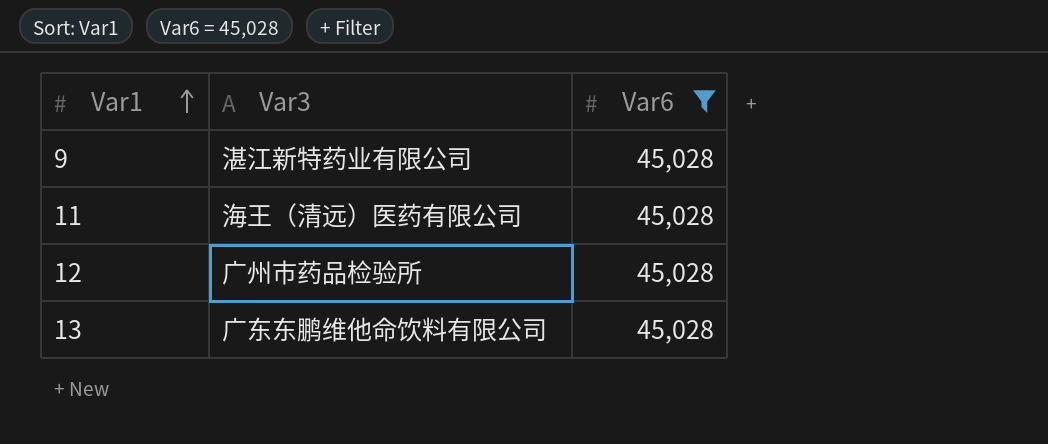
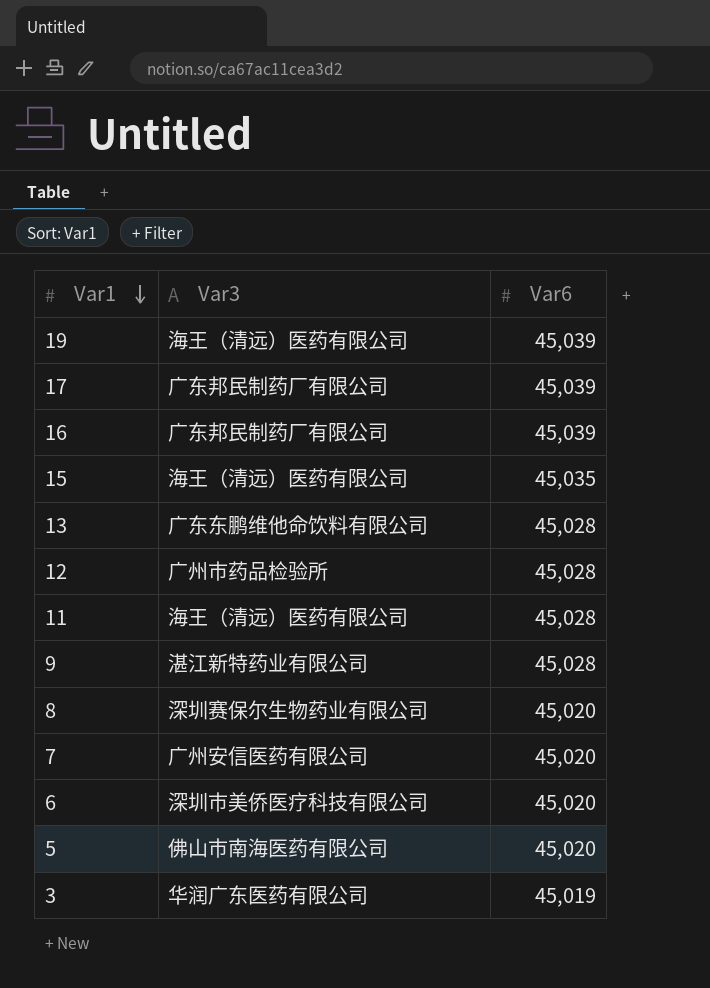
filter: Var6 = 45,028 -> none
row order: Var1 ascending -> Var1 descending

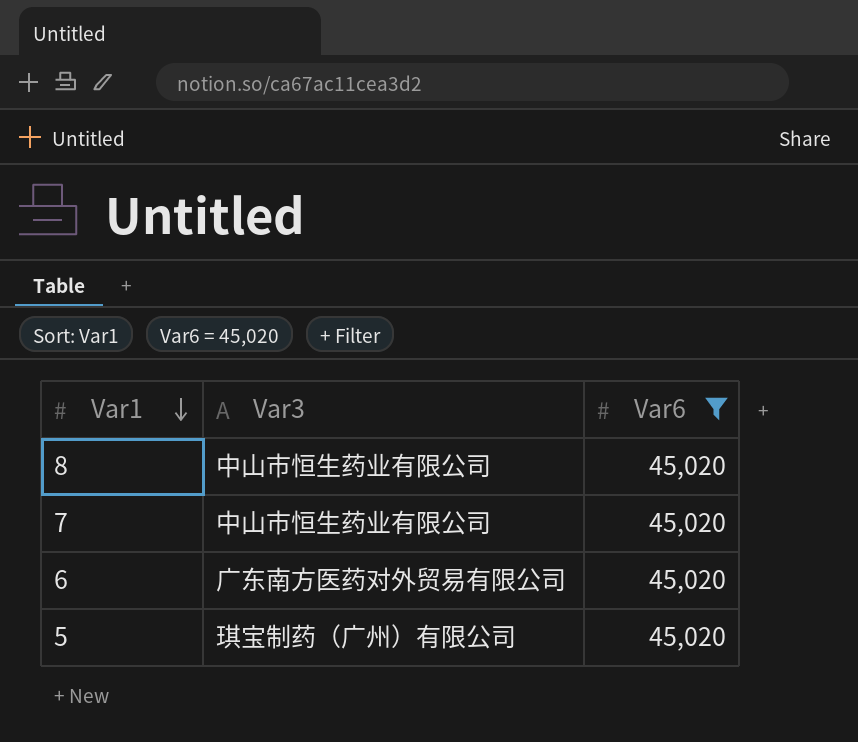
filter: none -> Var6 = 45,020
8 | Var3: 深圳赛保尔生物药业有限公司 -> 中山市恒生药业有限公司
7 | Var3: 广州安信医药有限公司 -> 中山市恒生药业有限公司
6 | Var3: 深圳市美侨医疗科技有限公司 -> 广东南方医药对外贸易有限公司
5 | Var3: 佛山市南海医药有限公司 -> 琪宝制药（广州）有限公司

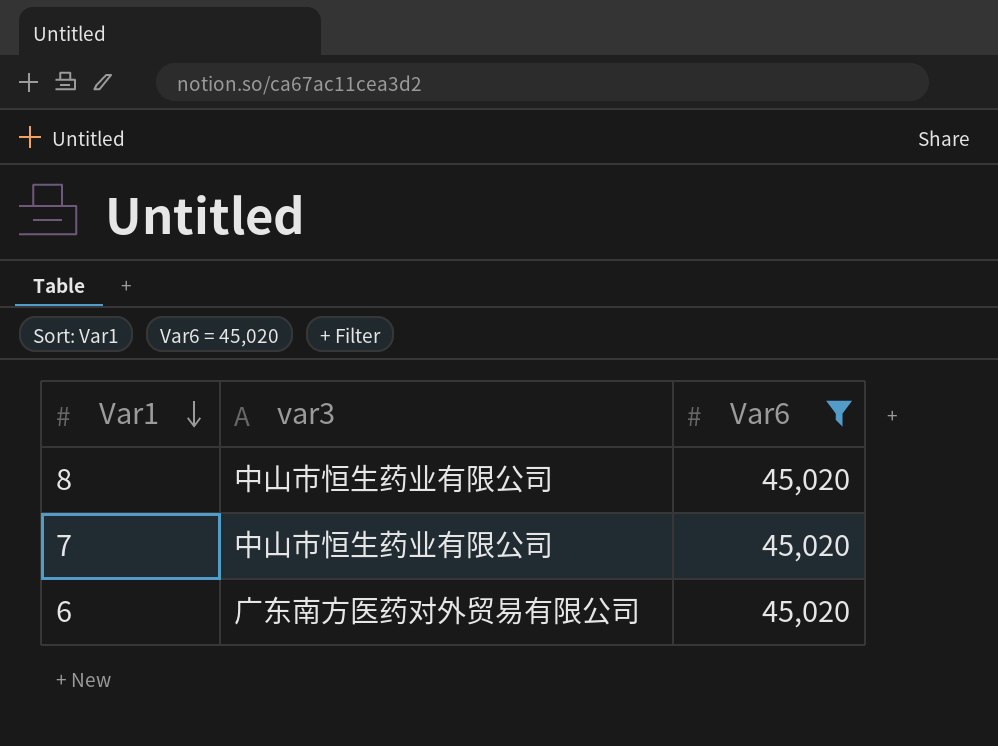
column name: Var3 -> var3
row 5: 琪宝制药（广州）有限公司 | 45,020 -> none

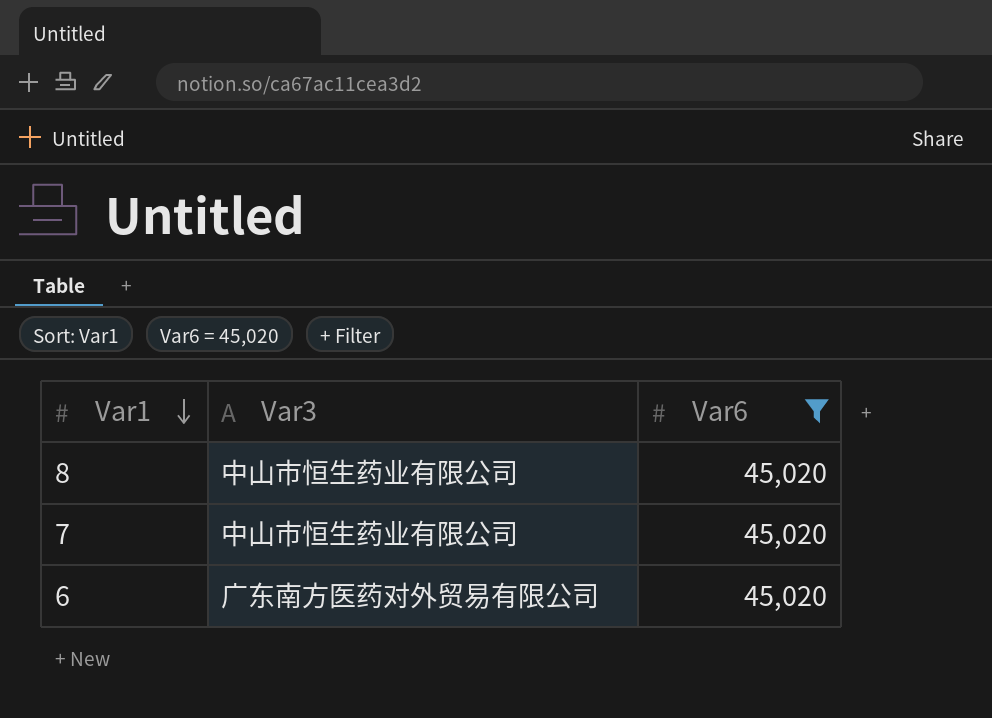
column name: var3 -> Var3

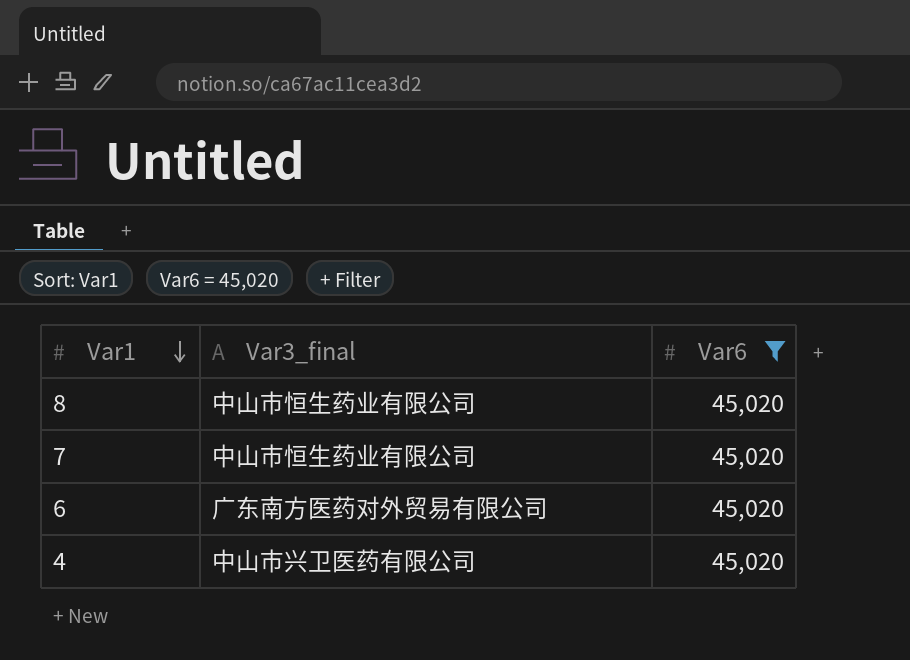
column name: Var3 -> Var3_final
row 4: none -> 中山市兴卫医药有限公司 | 45,020

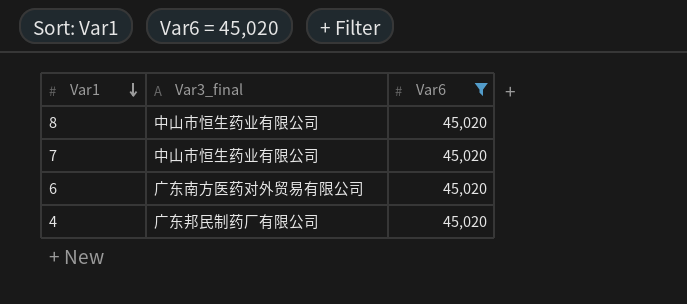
4 | Var3_final: 中山市兴卫医药有限公司 -> 广东邦民制药厂有限公司

